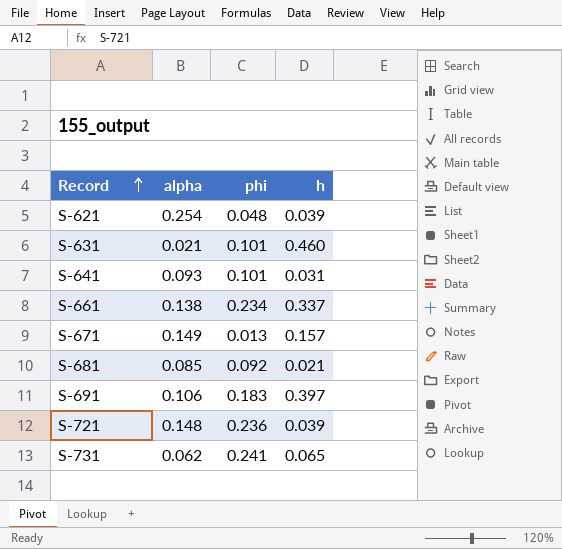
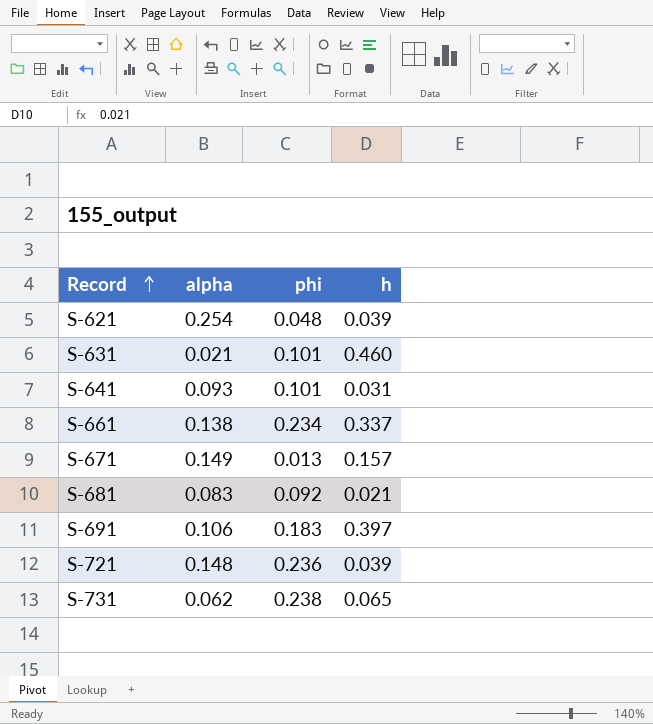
S-681 | alpha: 0.085 -> 0.083
S-731 | phi: 0.241 -> 0.238

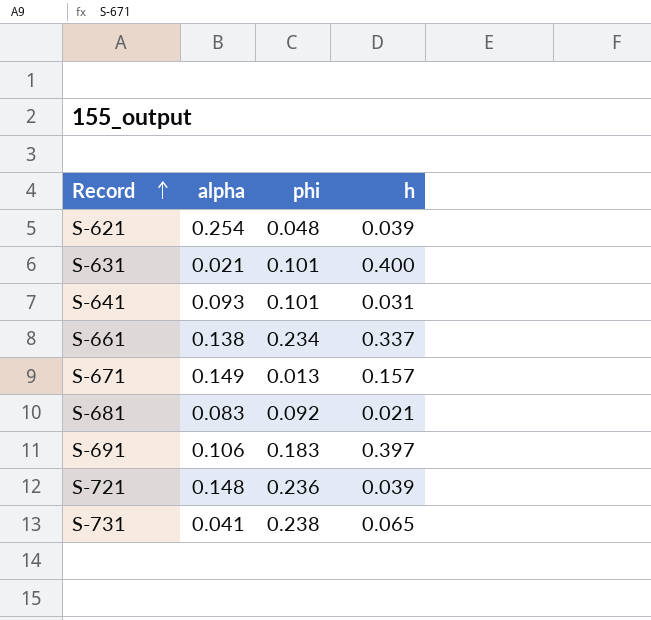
S-631 | h: 0.460 -> 0.400
S-731 | alpha: 0.062 -> 0.041

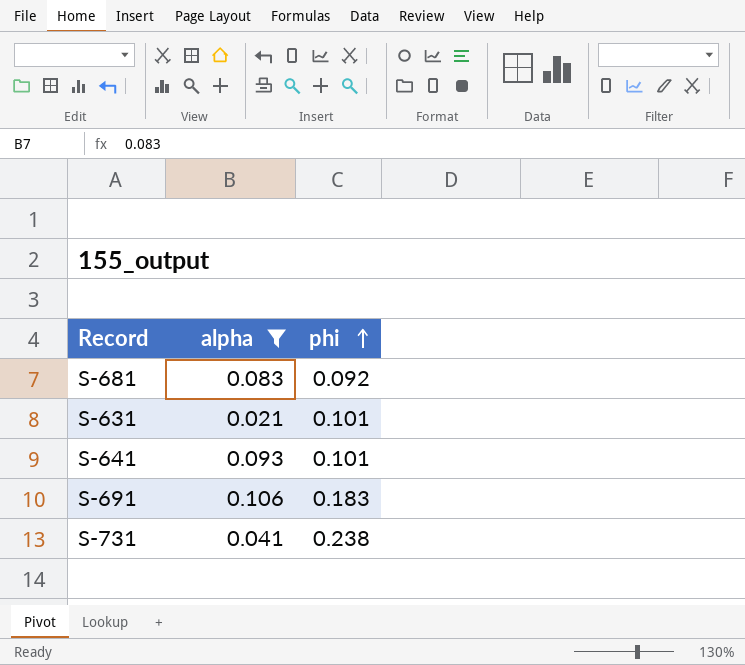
filter: none -> alpha <= 0.106
row order: Record ascending -> phi ascending
column h | position: 4 -> none

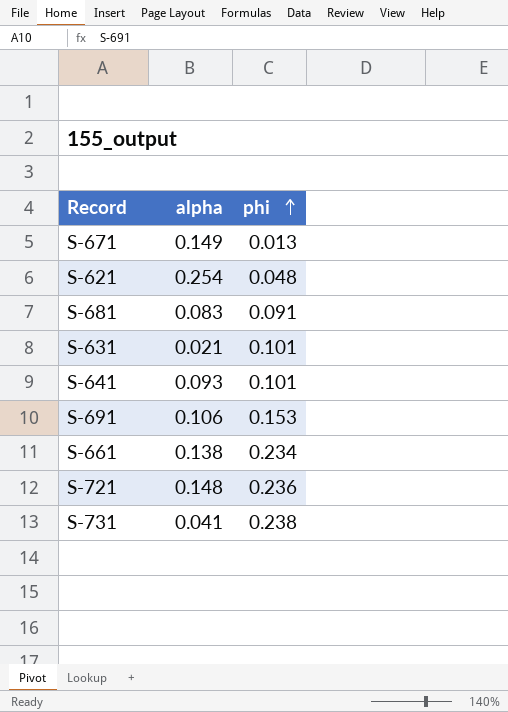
filter: alpha <= 0.106 -> none
S-681 | phi: 0.092 -> 0.091
S-691 | phi: 0.183 -> 0.153

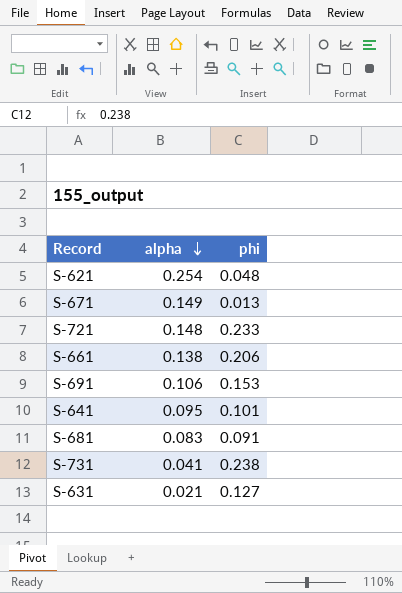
row order: phi ascending -> alpha descending
S-721 | phi: 0.236 -> 0.233
S-661 | phi: 0.234 -> 0.206
S-641 | alpha: 0.093 -> 0.095
S-631 | phi: 0.101 -> 0.127

